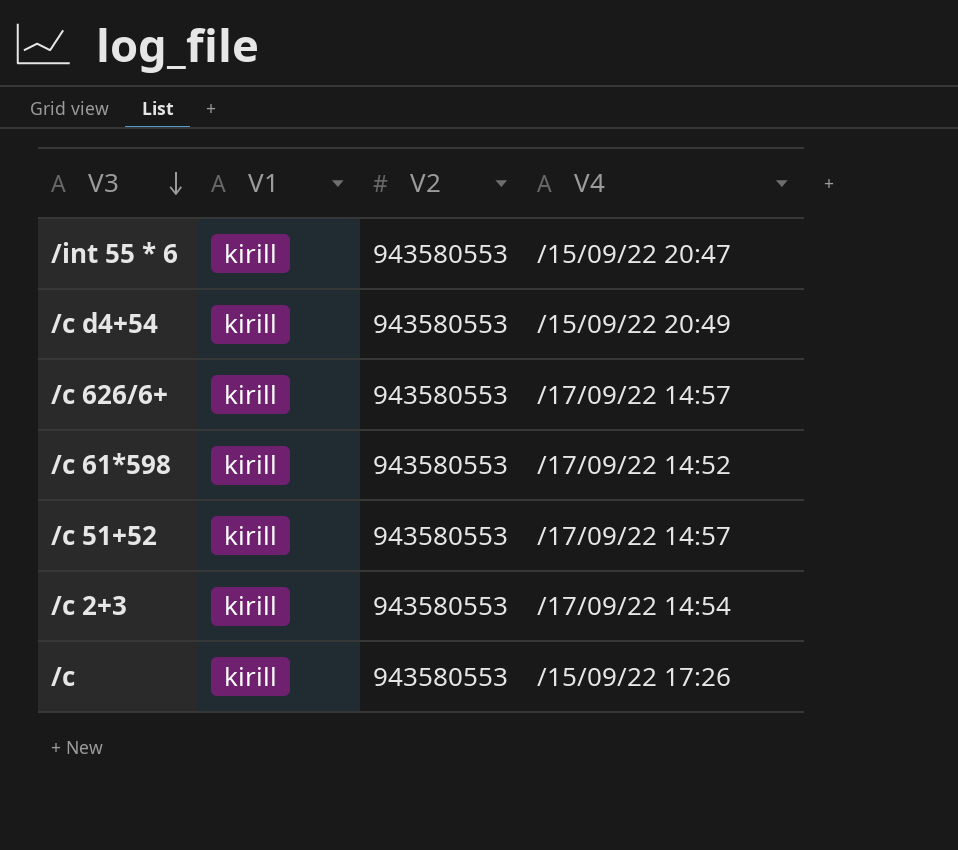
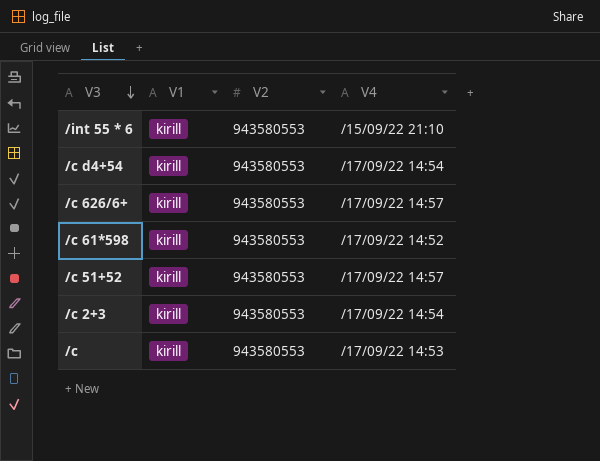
/int 55 * 6 | V4: /15/09/22 20:47 -> /15/09/22 21:10
/c d4+54 | V4: /15/09/22 20:49 -> /17/09/22 14:54
/c | V4: /15/09/22 17:26 -> /17/09/22 14:53

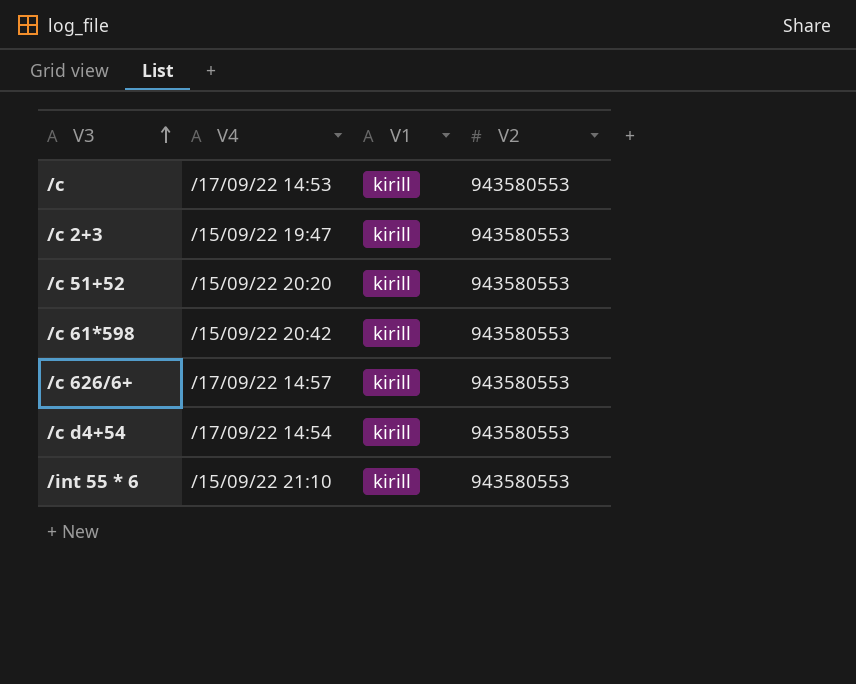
row order: V3 descending -> V3 ascending
column V4 | position: 4 -> 2
/c 2+3 | V4: /17/09/22 14:54 -> /15/09/22 19:47
/c 51+52 | V4: /17/09/22 14:57 -> /15/09/22 20:20
/c 61*598 | V4: /17/09/22 14:52 -> /15/09/22 20:42

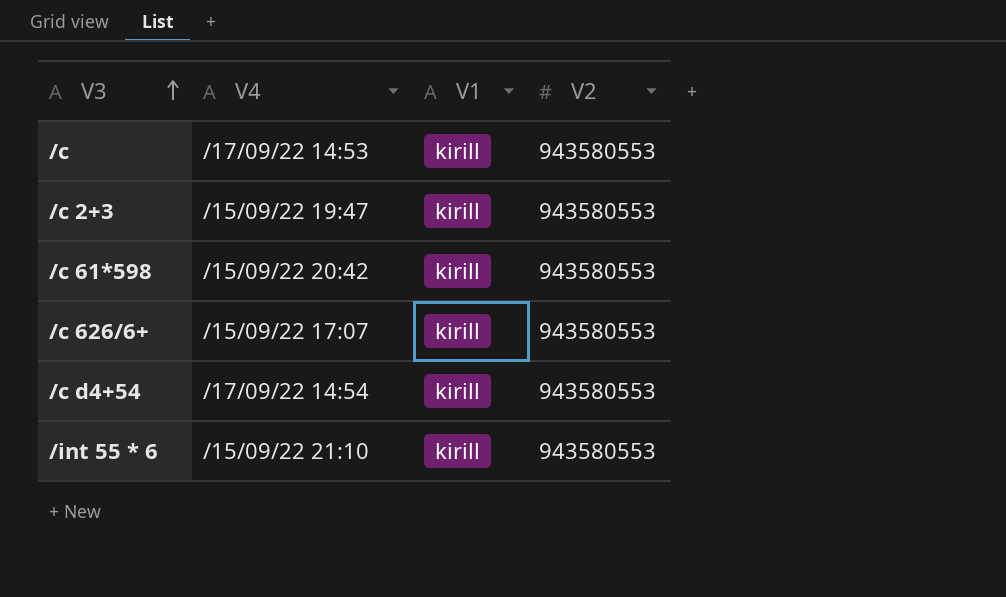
row /c 51+52: /15/09/22 20:20 | kirill | 943580553 -> none
/c 626/6+ | V4: /17/09/22 14:57 -> /15/09/22 17:07

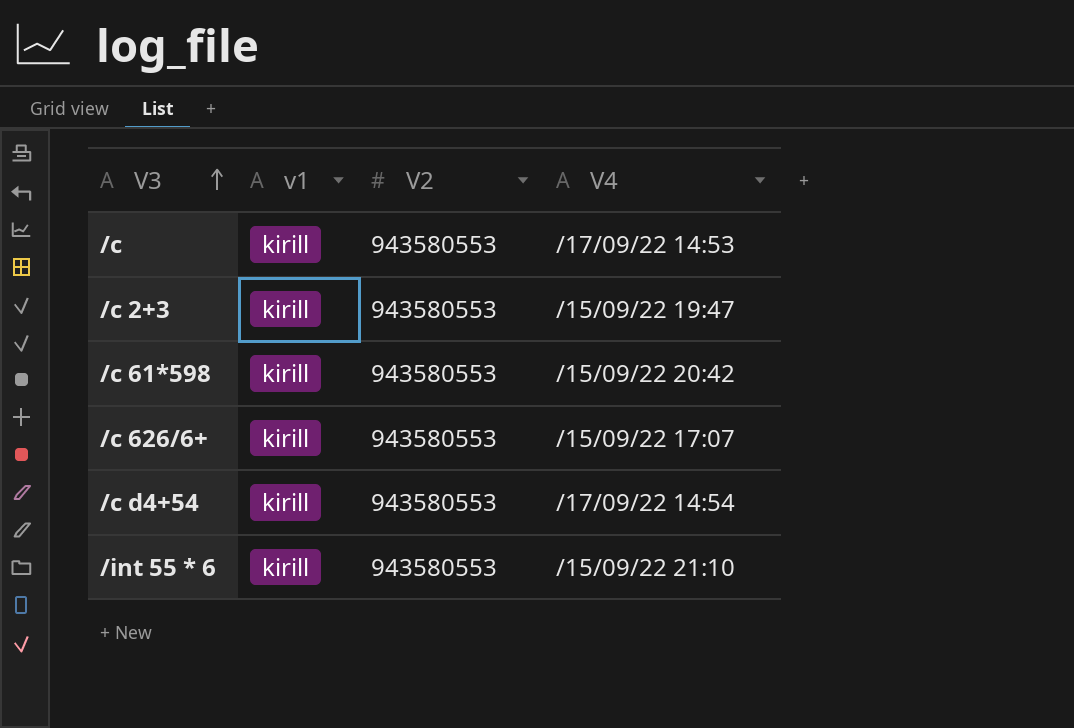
column name: V1 -> v1
column V4 | position: 2 -> 4

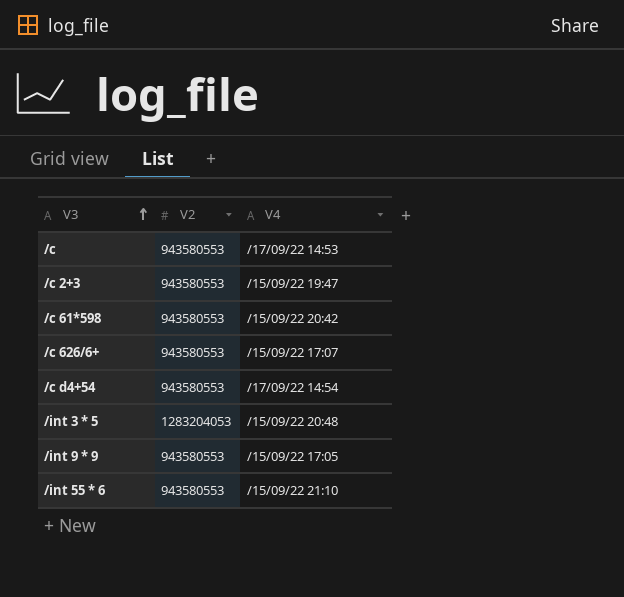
column v1 | position: 2 -> none
row /int 3 * 5: none -> 1283204053 | /15/09/22 20:48
row /int 9 * 9: none -> 943580553 | /15/09/22 17:05

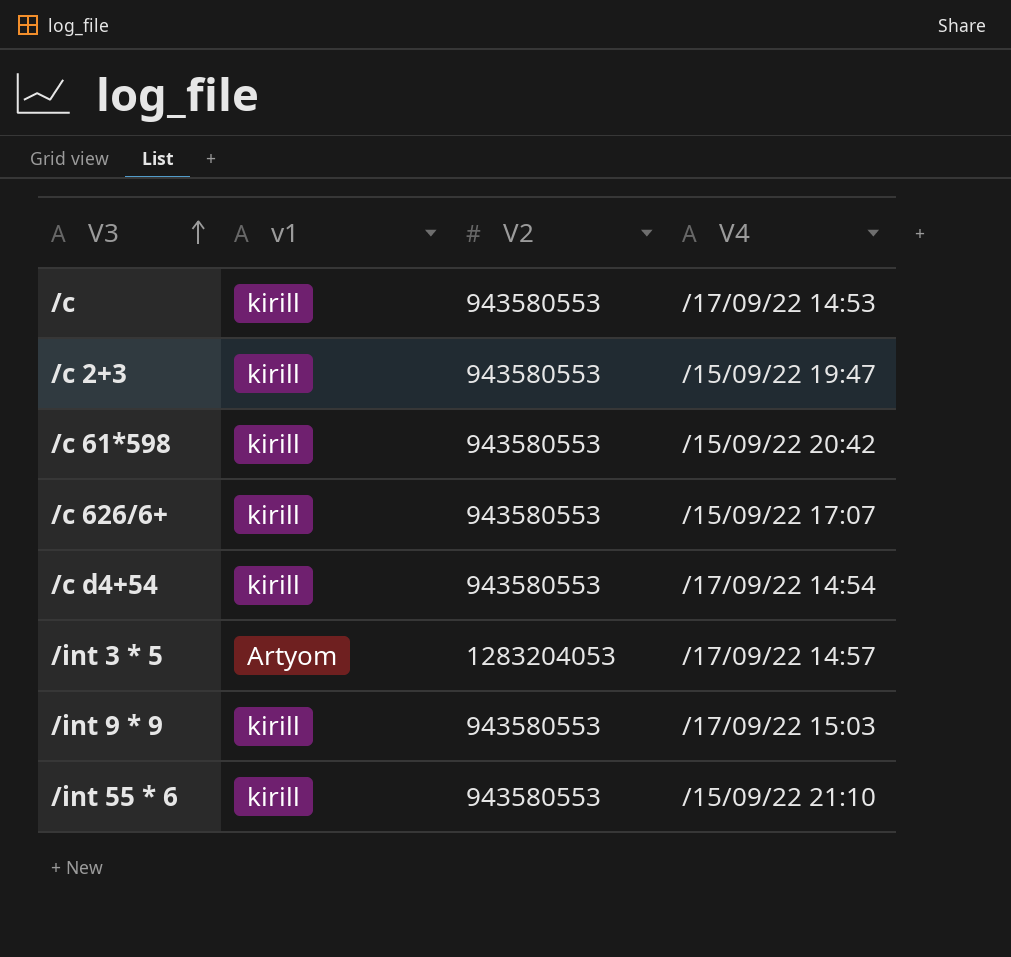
column v1 | position: none -> 2
/int 3 * 5 | V4: /15/09/22 20:48 -> /17/09/22 14:57
/int 9 * 9 | V4: /15/09/22 17:05 -> /17/09/22 15:03

